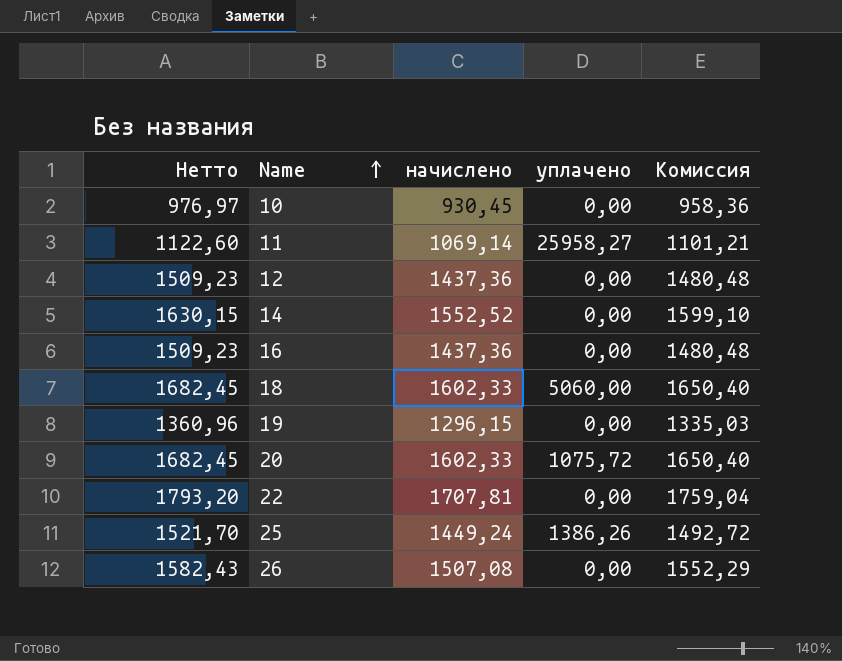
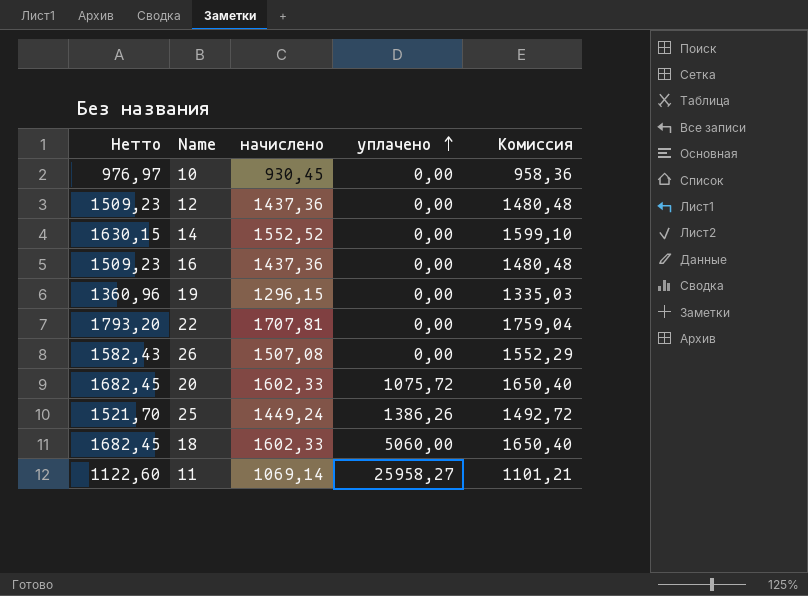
row order: Name ascending -> уплачено ascending

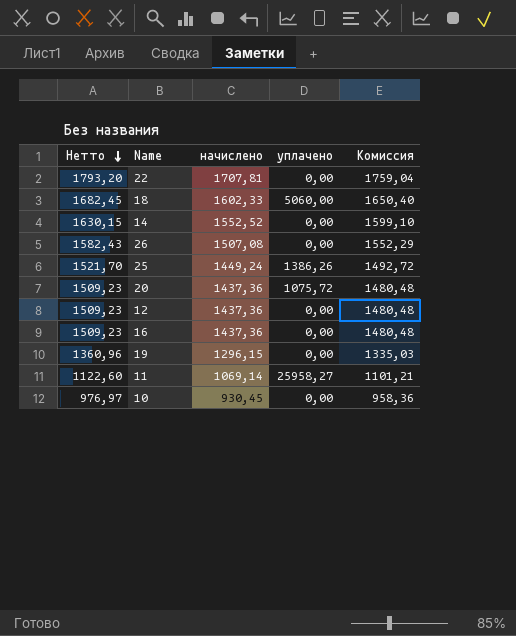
row order: уплачено ascending -> Нетто descending
20 | Нетто: 1682,45 -> 1509,23
20 | начислено: 1602,33 -> 1437,36
20 | Комиссия: 1650,40 -> 1480,48

